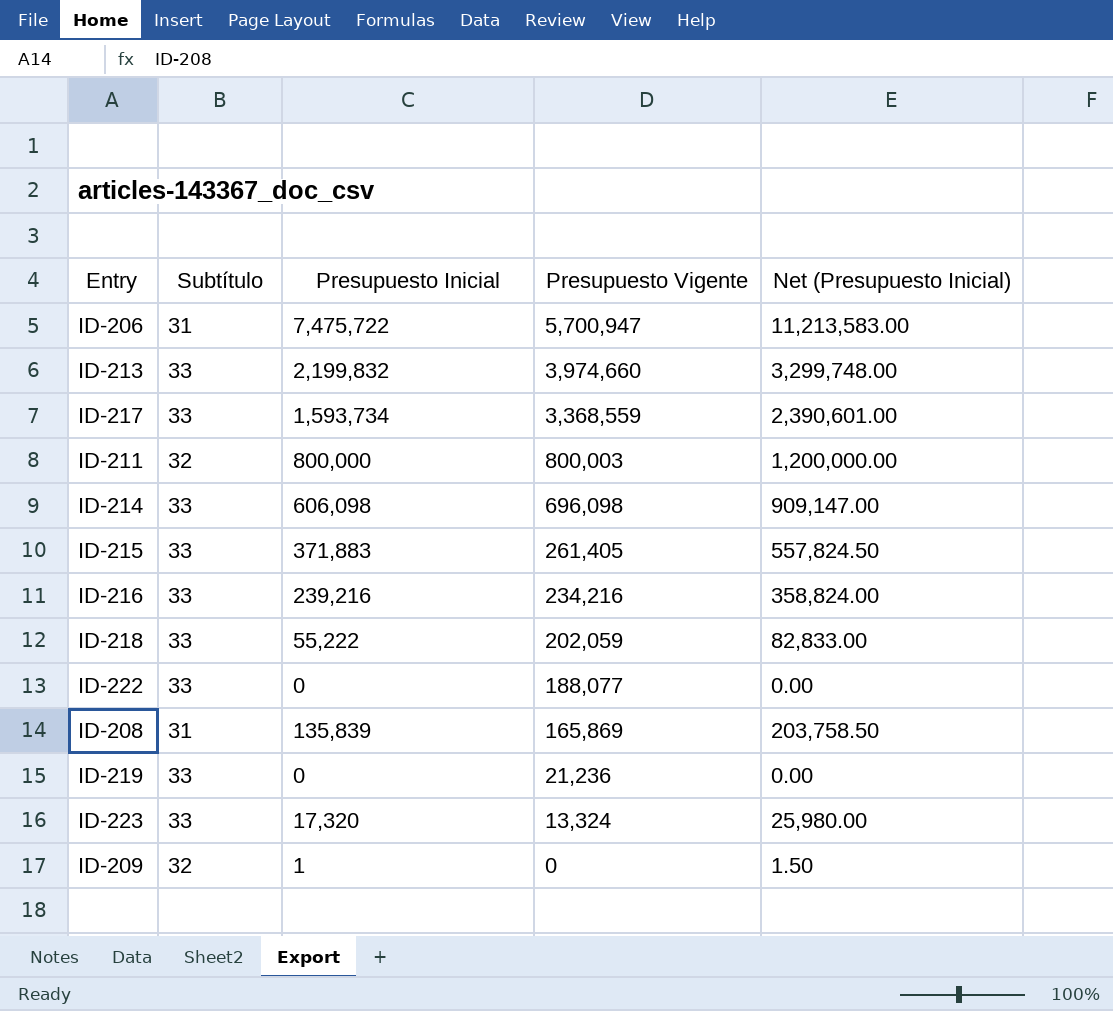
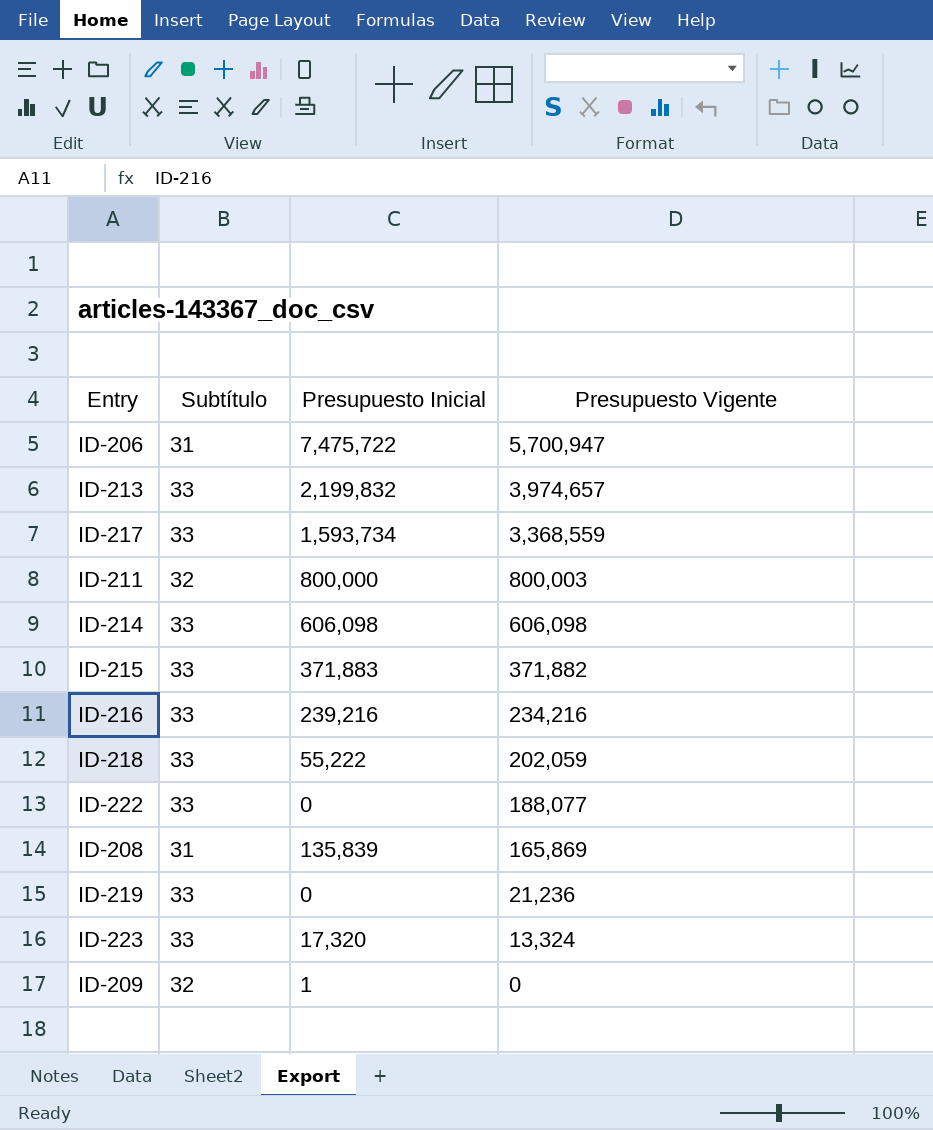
column Net (Presupuesto Inicial) | formula: [Presupuesto Inicial] * 1.5 -> none
ID-213 | Presupuesto Vigente: 3,974,660 -> 3,974,657
ID-214 | Presupuesto Vigente: 696,098 -> 606,098
ID-215 | Presupuesto Vigente: 261,405 -> 371,882

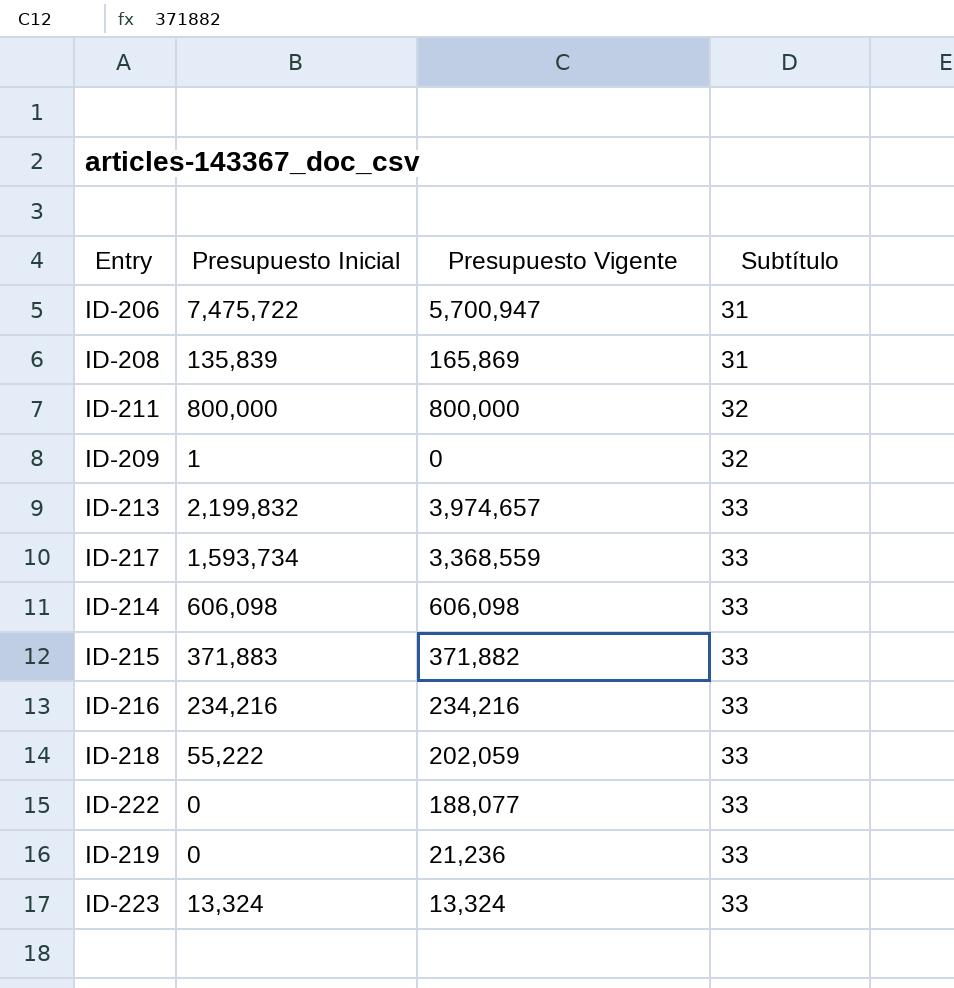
row order: Presupuesto Vigente descending -> Subtítulo ascending
column Subtítulo | position: 2 -> 4
ID-211 | Presupuesto Vigente: 800,003 -> 800,000
ID-216 | Presupuesto Inicial: 239,216 -> 234,216
ID-223 | Presupuesto Inicial: 17,320 -> 13,324

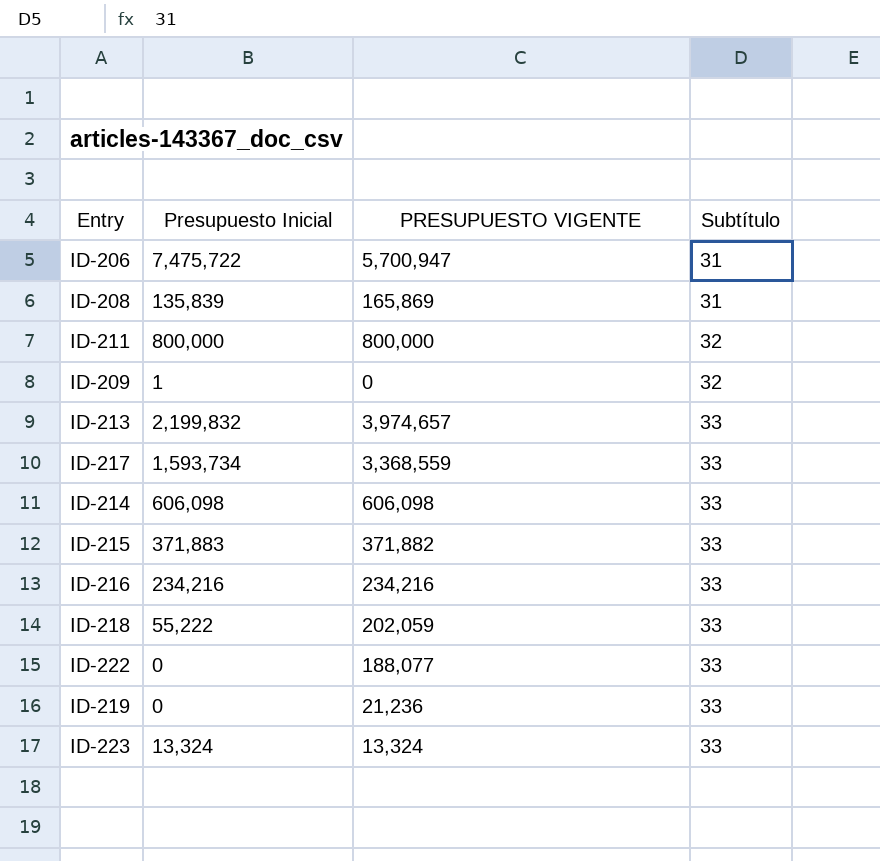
column name: Presupuesto Vigente -> PRESUPUESTO VIGENTE

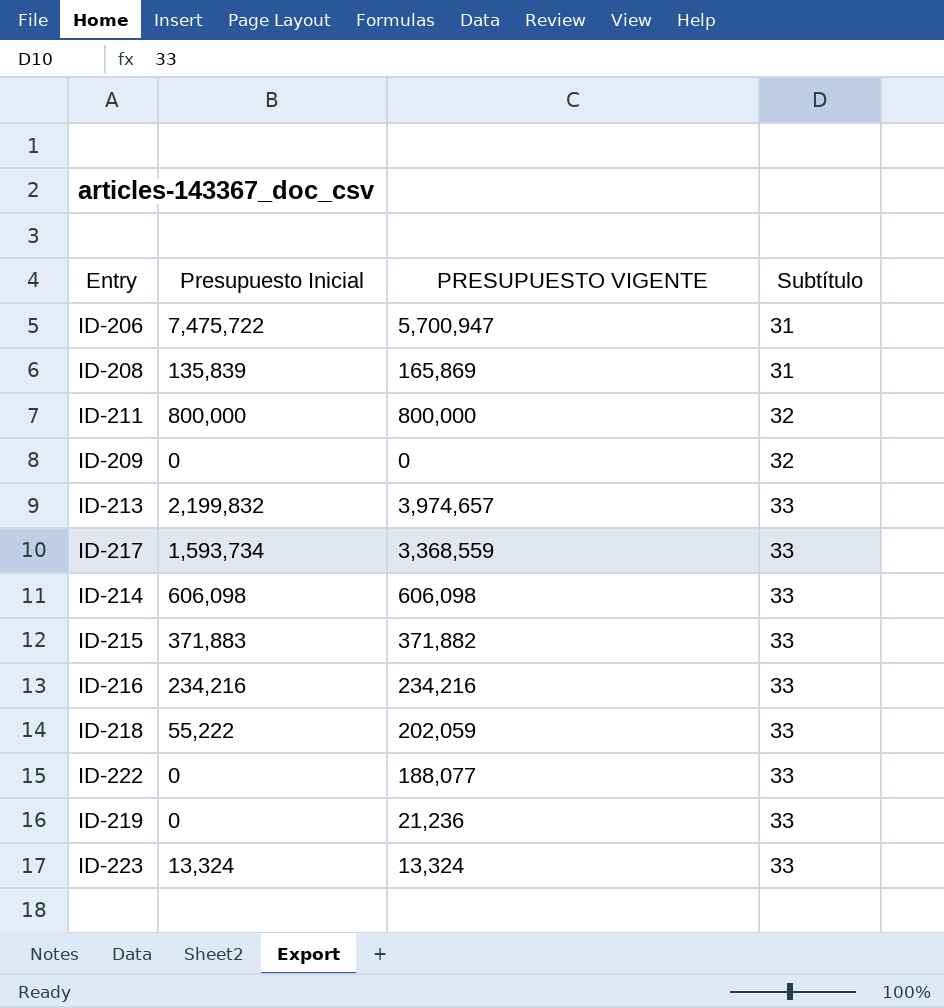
ID-209 | Presupuesto Inicial: 1 -> 0

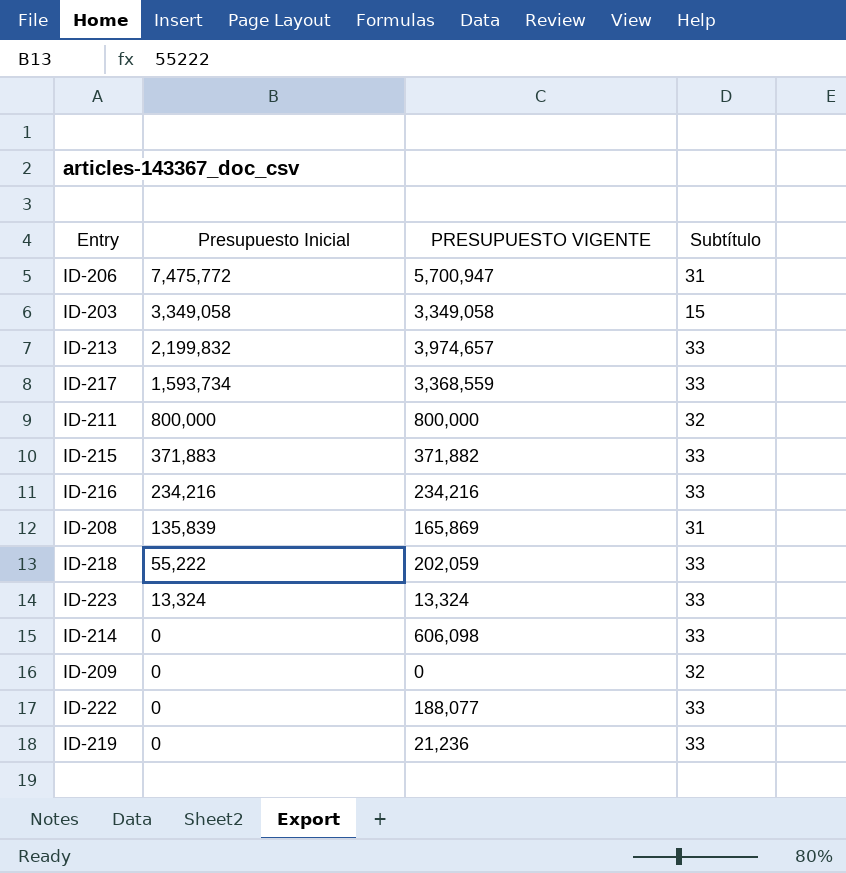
row order: Subtítulo ascending -> Presupuesto Inicial descending
ID-206 | Presupuesto Inicial: 7,475,722 -> 7,475,772
row ID-203: none -> 3,349,058 | 3,349,058 | 15
ID-214 | Presupuesto Inicial: 606,098 -> 0

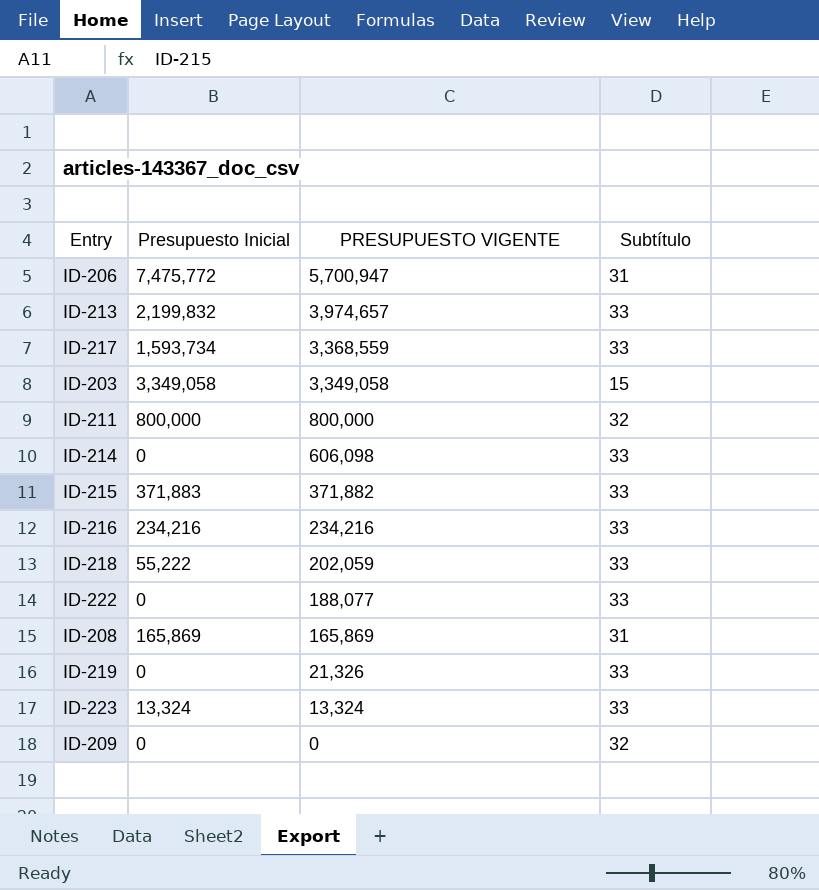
row order: Presupuesto Inicial descending -> PRESUPUESTO VIGENTE descending
ID-208 | Presupuesto Inicial: 135,839 -> 165,869
ID-219 | PRESUPUESTO VIGENTE: 21,236 -> 21,326

